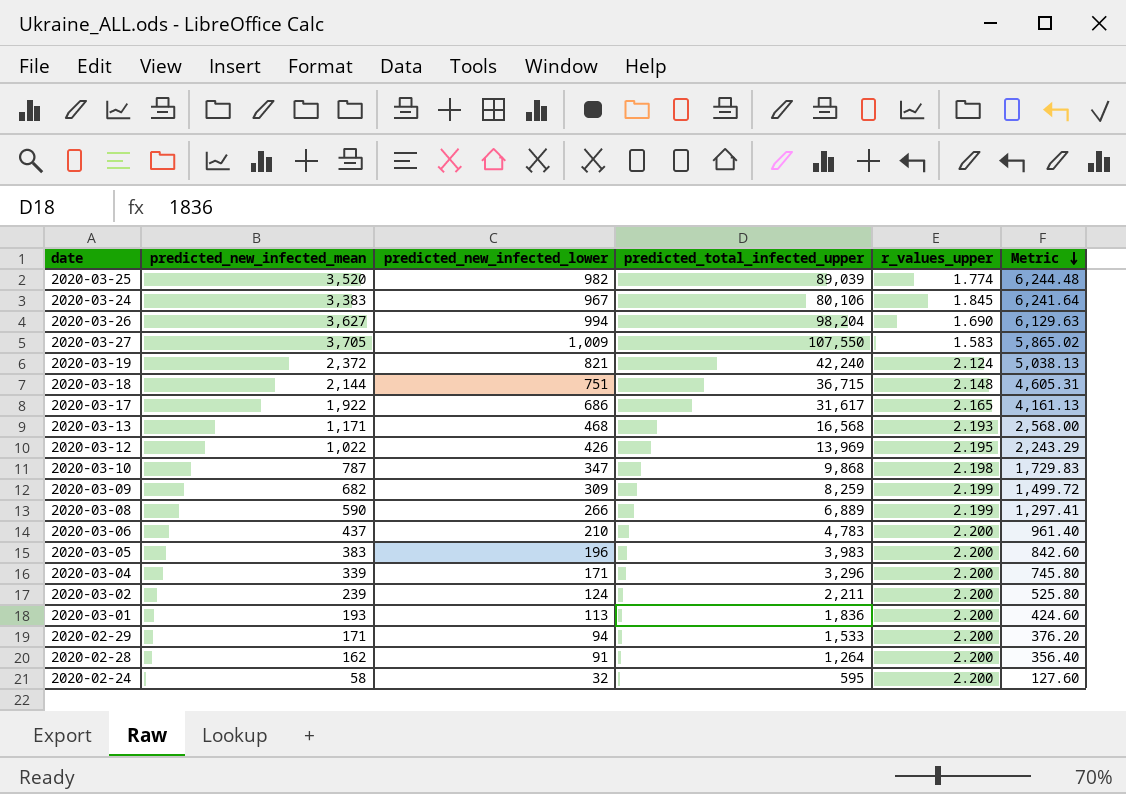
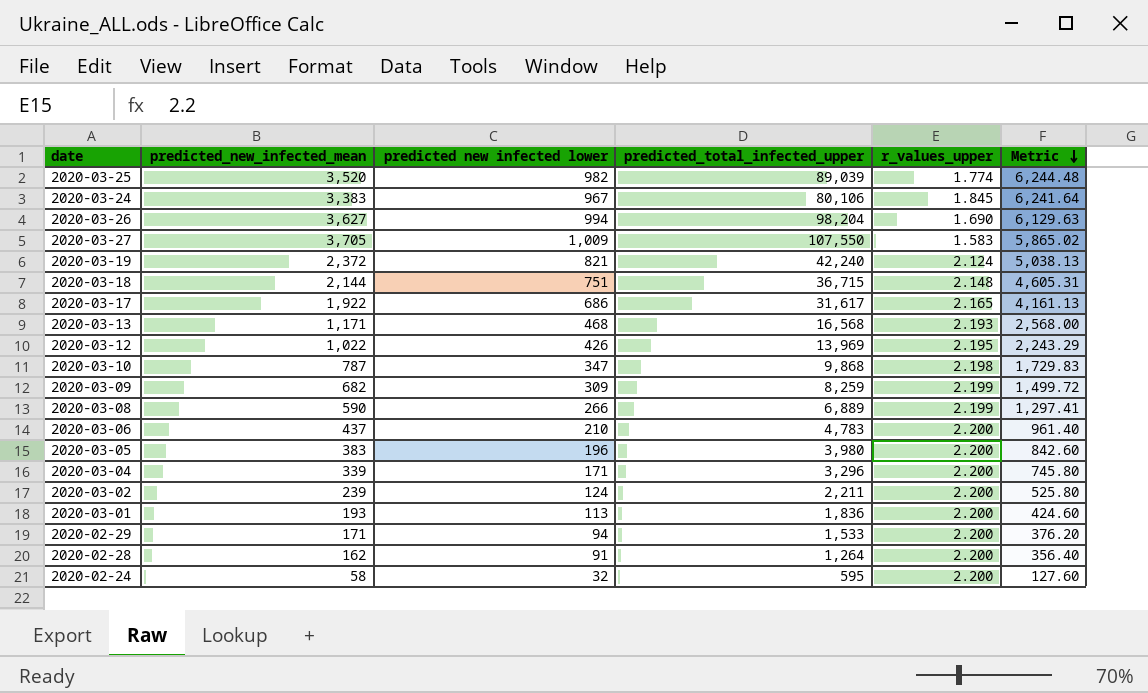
column name: predicted_new_infected_lower -> predicted new infected lower
2020-03-05 | predicted_total_infected_upper: 3,983 -> 3,980

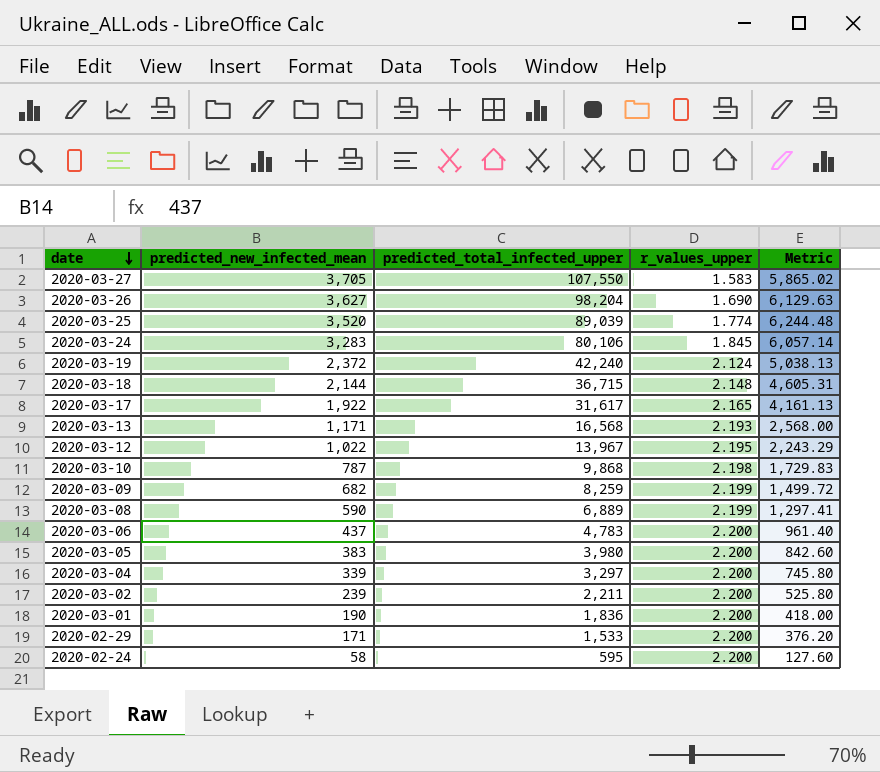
row order: Metric descending -> date descending
column predicted new infected lower | position: 3 -> none
row 2020-02-28: 162 | 91 | 1,264 | 2.200 | 356.40 -> none
2020-03-24 | predicted_new_infected_mean: 3,383 -> 3,283
2020-03-24 | Metric: 6,241.64 -> 6,057.14
2020-03-12 | predicted_total_infected_upper: 13,969 -> 13,967
2020-03-04 | predicted_total_infected_upper: 3,296 -> 3,297
2020-03-01 | predicted_new_infected_mean: 193 -> 190
2020-03-01 | Metric: 424.60 -> 418.00

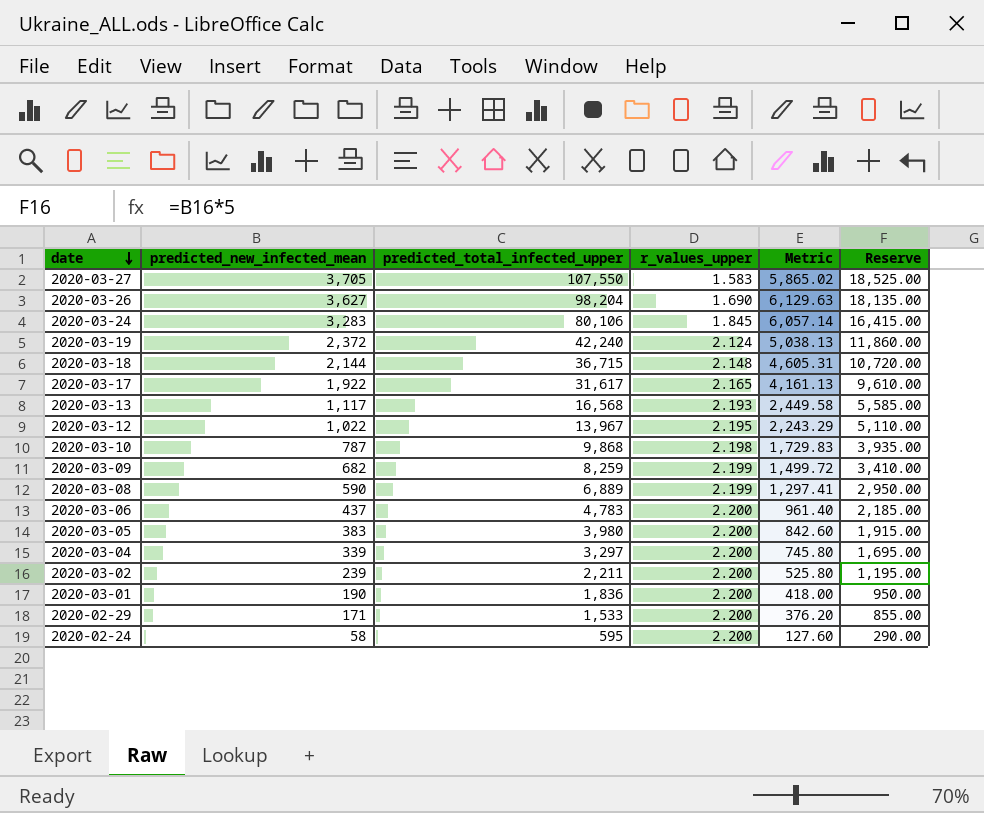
column Reserve | formula: none -> [predicted_new_infected_mean] * 5
row 2020-03-25: 3,520 | 89,039 | 1.774 | 6,244.48 -> none
2020-03-13 | predicted_new_infected_mean: 1,171 -> 1,117
2020-03-13 | Metric: 2,568.00 -> 2,449.58

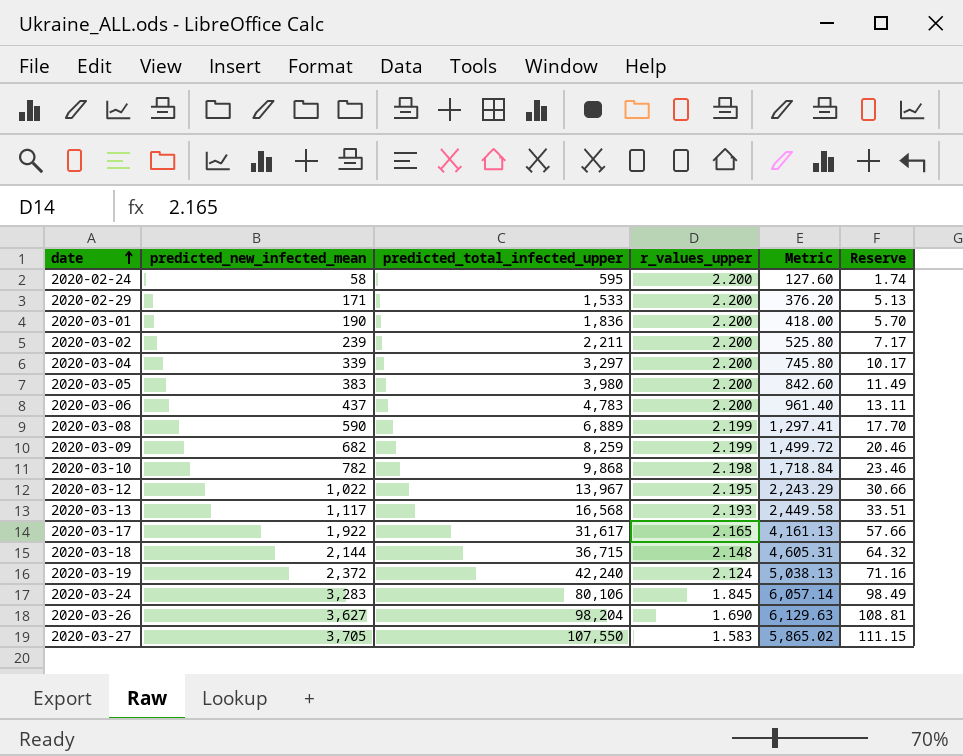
row order: date descending -> date ascending
column Reserve | formula: [predicted_new_infected_mean] * 5 -> [predicted_new_infected_mean] * 0.03
2020-03-10 | predicted_new_infected_mean: 787 -> 782
2020-03-10 | Metric: 1,729.83 -> 1,718.84

